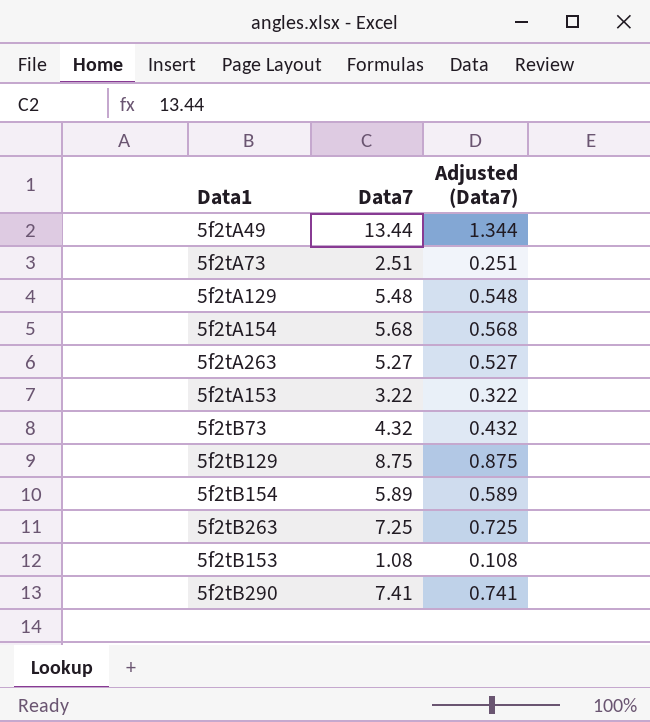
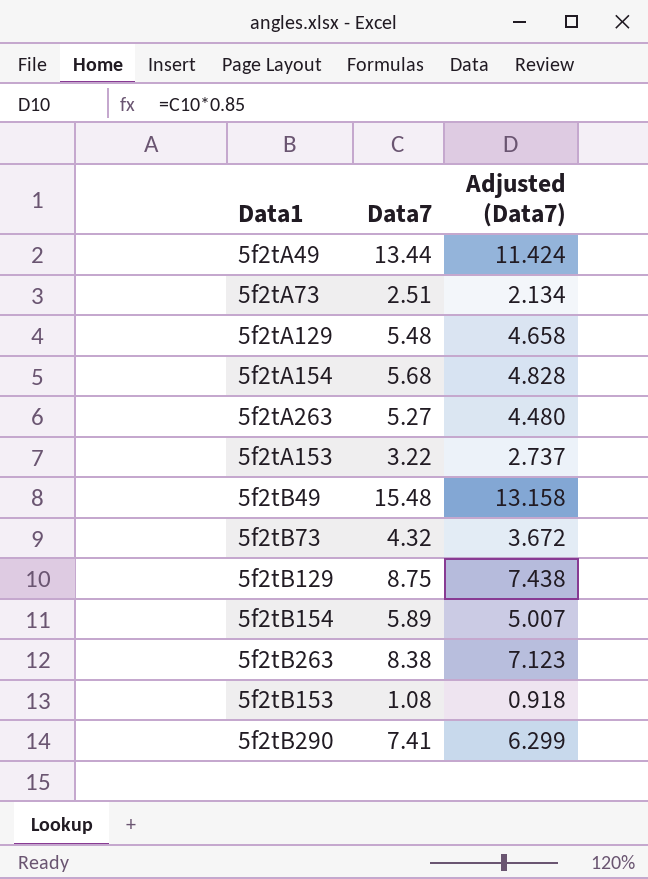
column Adjusted (Data7) | formula: [Data7] * 0.1 -> [Data7] * 0.85
row 5f2tB49: none -> 15.48 | 13.158
5f2tB263 | Data7: 7.25 -> 8.38

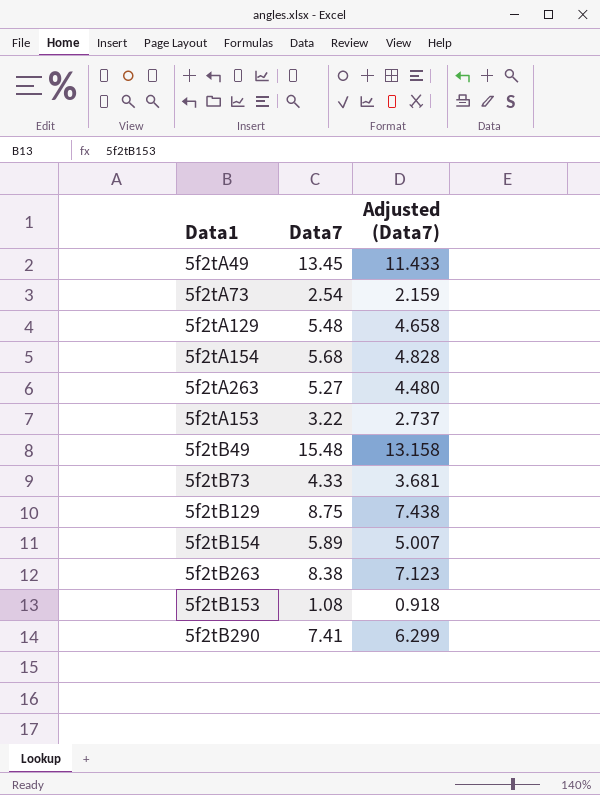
5f2tA49 | Data7: 13.44 -> 13.45
5f2tA49 | Adjusted (Data7): 11.424 -> 11.433
5f2tA73 | Data7: 2.51 -> 2.54
5f2tA73 | Adjusted (Data7): 2.134 -> 2.159
5f2tB73 | Data7: 4.32 -> 4.33
5f2tB73 | Adjusted (Data7): 3.672 -> 3.681

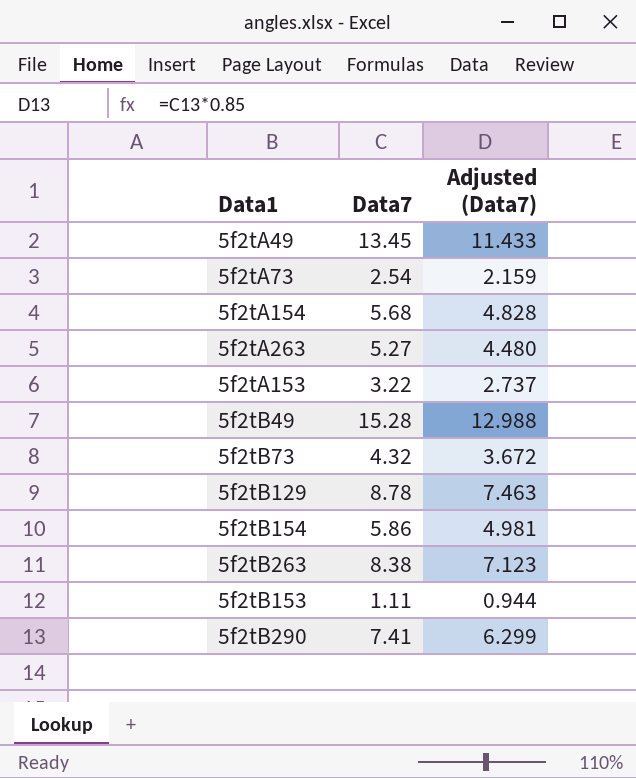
row 5f2tA129: 5.48 | 4.658 -> none
5f2tB49 | Data7: 15.48 -> 15.28
5f2tB49 | Adjusted (Data7): 13.158 -> 12.988
5f2tB73 | Data7: 4.33 -> 4.32
5f2tB73 | Adjusted (Data7): 3.681 -> 3.672
5f2tB129 | Data7: 8.75 -> 8.78
5f2tB129 | Adjusted (Data7): 7.438 -> 7.463
5f2tB154 | Data7: 5.89 -> 5.86
5f2tB154 | Adjusted (Data7): 5.007 -> 4.981
5f2tB153 | Data7: 1.08 -> 1.11
5f2tB153 | Adjusted (Data7): 0.918 -> 0.944

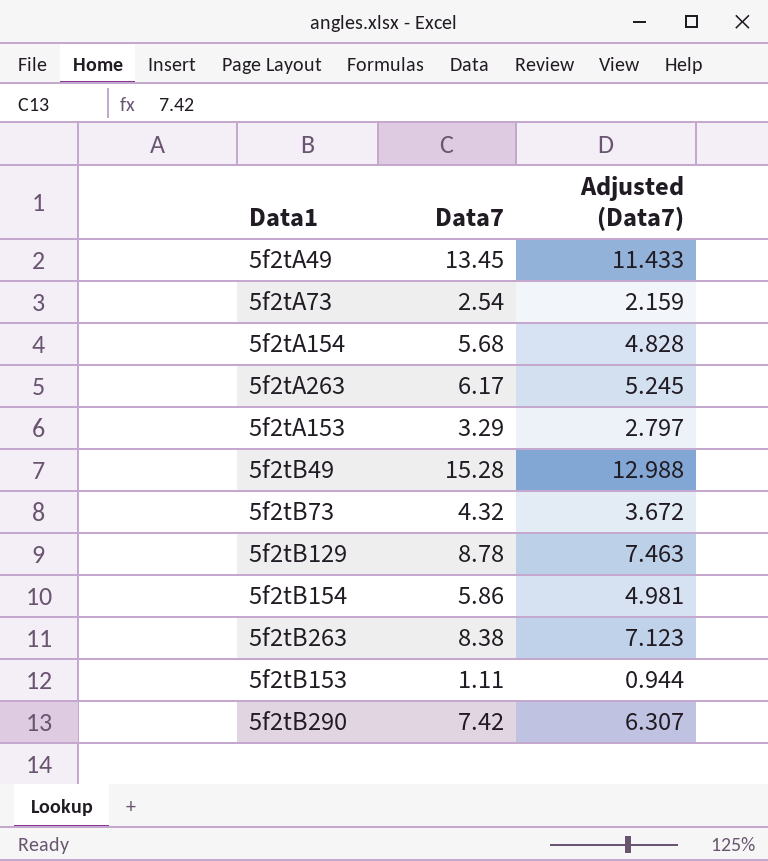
5f2tA263 | Data7: 5.27 -> 6.17
5f2tA263 | Adjusted (Data7): 4.480 -> 5.245
5f2tA153 | Data7: 3.22 -> 3.29
5f2tA153 | Adjusted (Data7): 2.737 -> 2.797
5f2tB290 | Data7: 7.41 -> 7.42
5f2tB290 | Adjusted (Data7): 6.299 -> 6.307

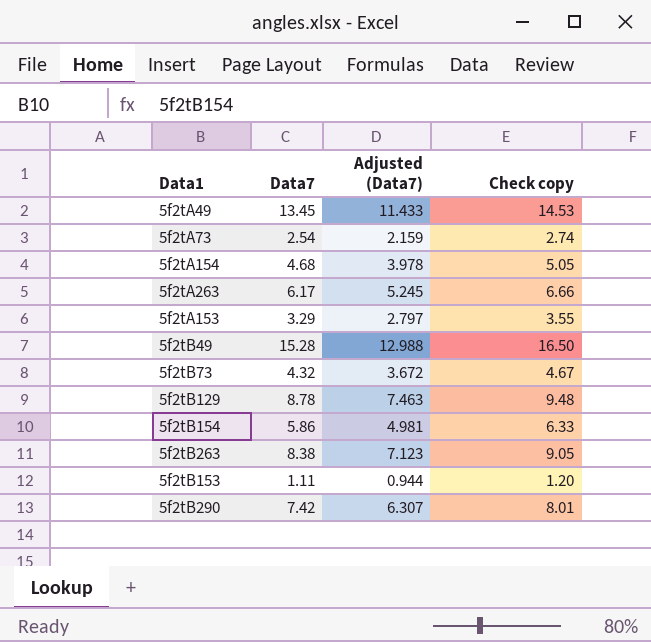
column Check copy | formula: none -> [Data7] * 1.08
5f2tA154 | Data7: 5.68 -> 4.68
5f2tA154 | Adjusted (Data7): 4.828 -> 3.978

